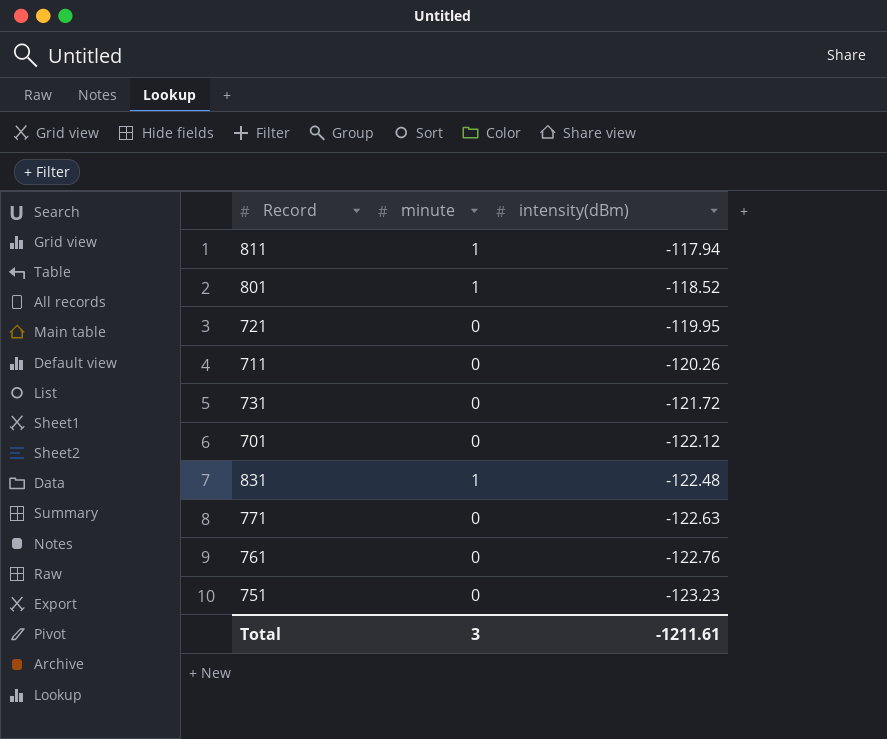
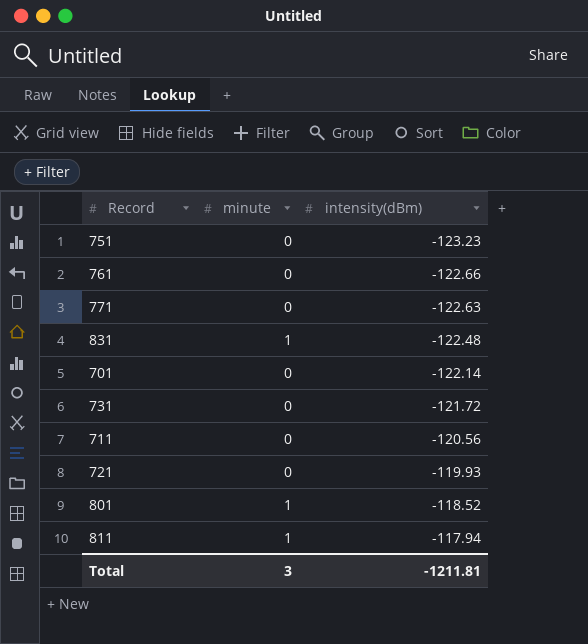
row order: intensity(dBm) descending -> intensity(dBm) ascending
761 | intensity(dBm): -122.76 -> -122.66
701 | intensity(dBm): -122.12 -> -122.14
711 | intensity(dBm): -120.26 -> -120.56
721 | intensity(dBm): -119.95 -> -119.93
Total | intensity(dBm): -1211.61 -> -1211.81

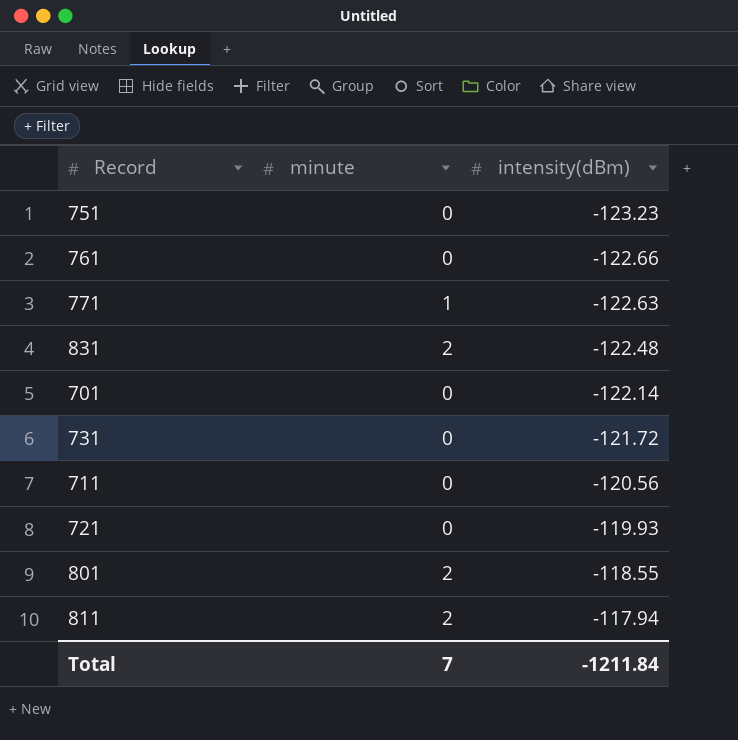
771 | minute: 0 -> 1
831 | minute: 1 -> 2
801 | minute: 1 -> 2
801 | intensity(dBm): -118.52 -> -118.55
811 | minute: 1 -> 2
Total | minute: 3 -> 7
Total | intensity(dBm): -1211.81 -> -1211.84

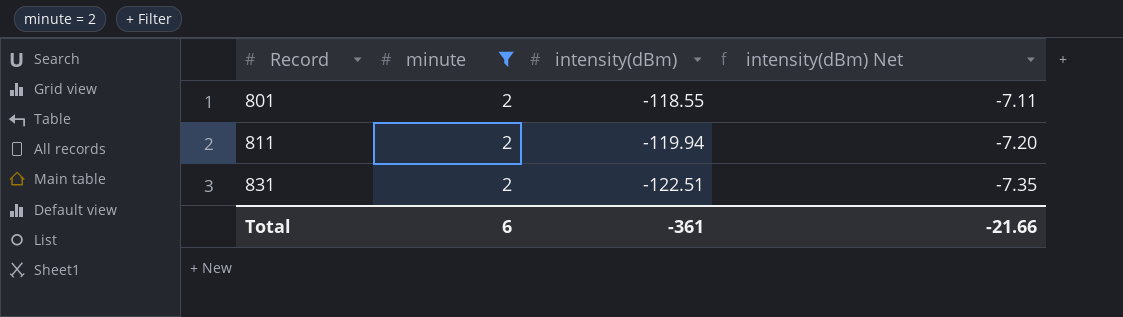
filter: none -> minute = 2
row order: intensity(dBm) ascending -> Record ascending
column intensity(dBm) Net | formula: none -> [intensity(dBm)] * 0.06
811 | intensity(dBm): -117.94 -> -119.94
831 | intensity(dBm): -122.48 -> -122.51
Total | minute: 7 -> 6
Total | intensity(dBm): -1211.84 -> -361

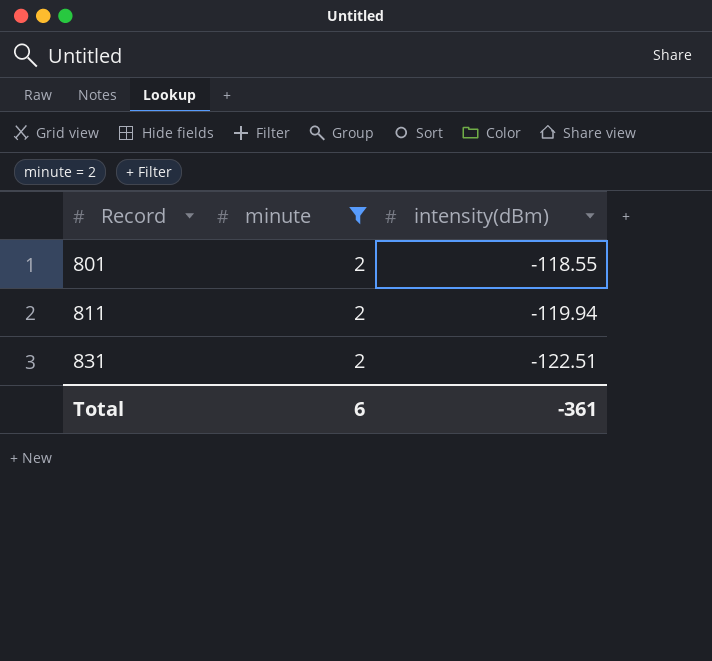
column intensity(dBm) Net | formula: [intensity(dBm)] * 0.06 -> none

